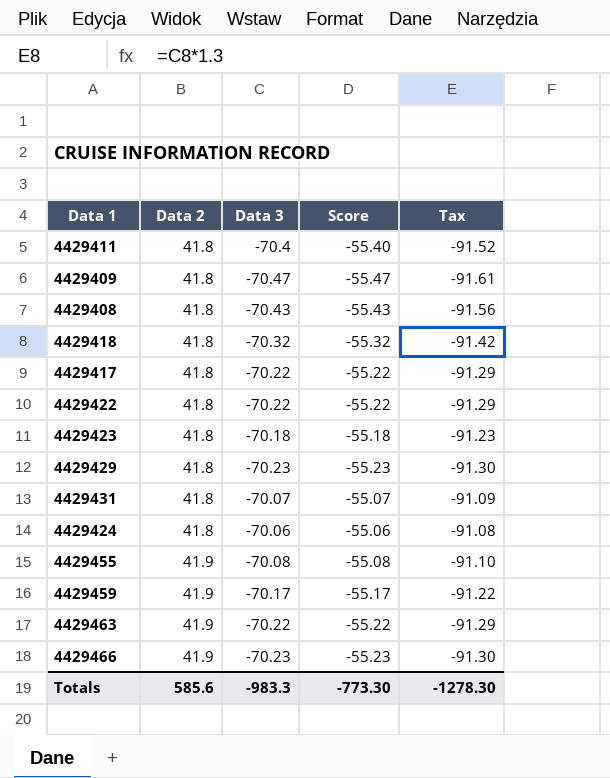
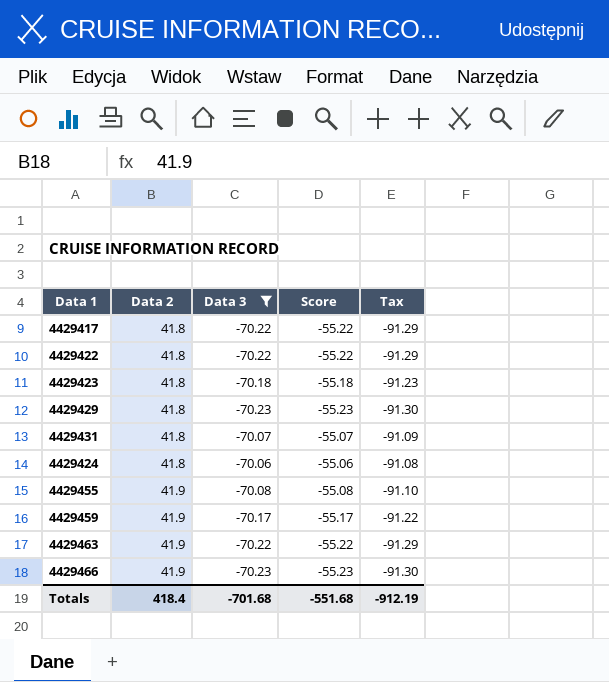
filter: none -> Data 3 >= -70.23
Totals | Data 2: 585.6 -> 418.4
Totals | Data 3: -983.3 -> -701.68
Totals | Score: -773.30 -> -551.68
Totals | Tax: -1278.30 -> -912.19

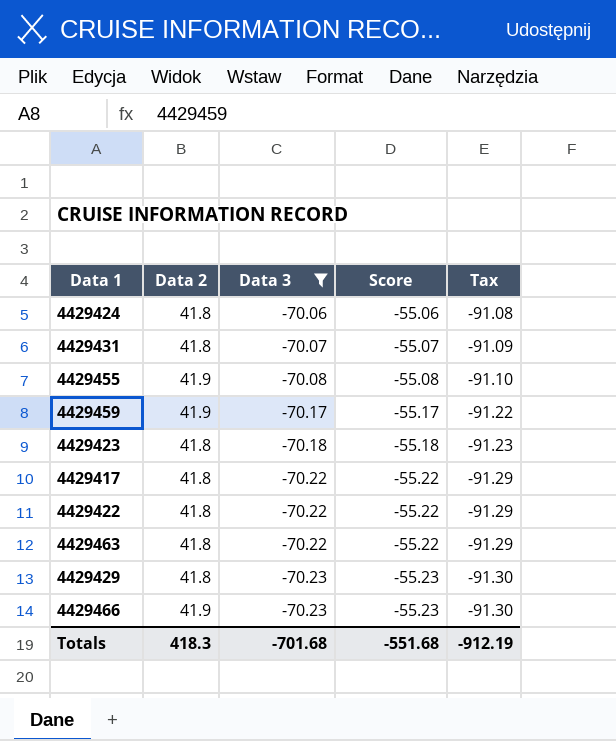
row order: Data 2 ascending -> Data 3 descending
4429463 | Data 2: 41.9 -> 41.8
Totals | Data 2: 418.4 -> 418.3

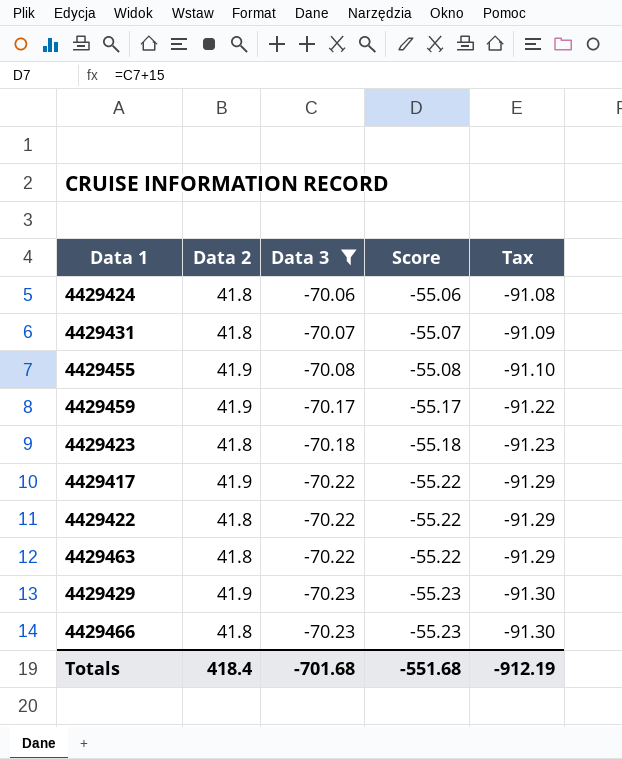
4429417 | Data 2: 41.8 -> 41.9
4429429 | Data 2: 41.8 -> 41.9
4429466 | Data 2: 41.9 -> 41.8
Totals | Data 2: 418.3 -> 418.4

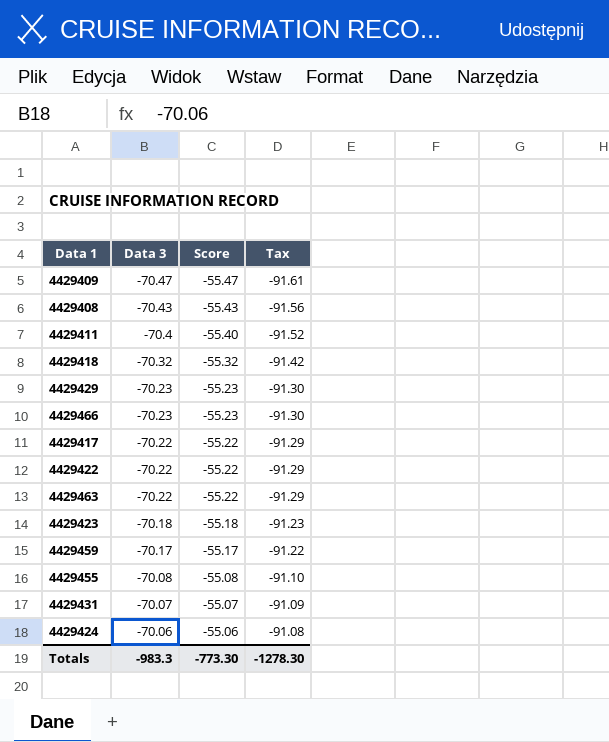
filter: Data 3 >= -70.23 -> none
row order: Data 3 descending -> Data 3 ascending
column Data 2 | position: 2 -> none
Totals | Data 3: -701.68 -> -983.3
Totals | Score: -551.68 -> -773.30
Totals | Tax: -912.19 -> -1278.30

